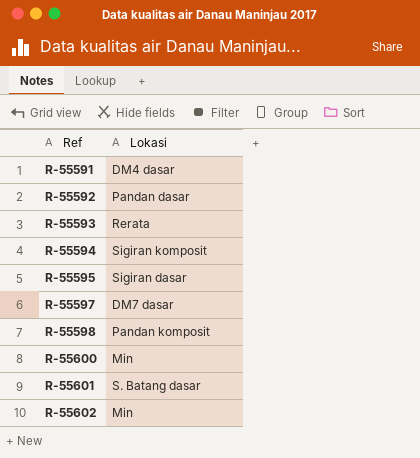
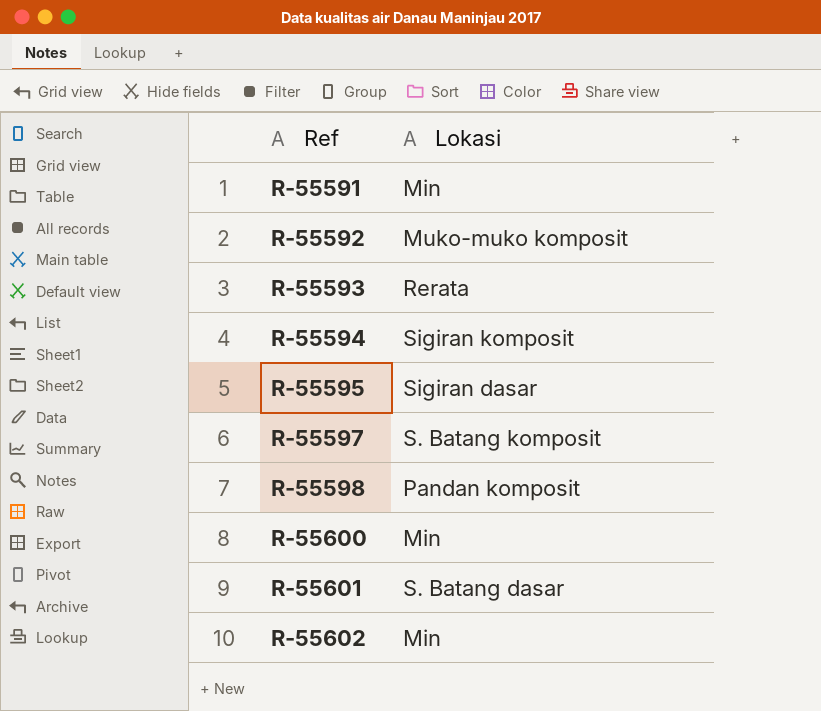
R-55591 | Lokasi: DM4 dasar -> Min
R-55592 | Lokasi: Pandan dasar -> Muko-muko komposit
R-55597 | Lokasi: DM7 dasar -> S. Batang komposit

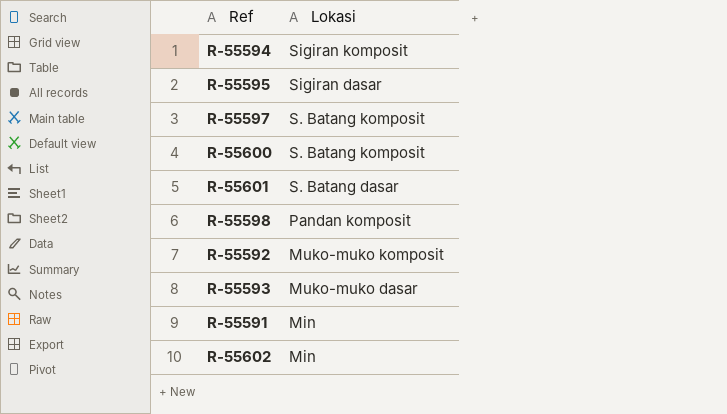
row order: Ref ascending -> Lokasi descending
R-55600 | Lokasi: Min -> S. Batang komposit
R-55593 | Lokasi: Rerata -> Muko-muko dasar

